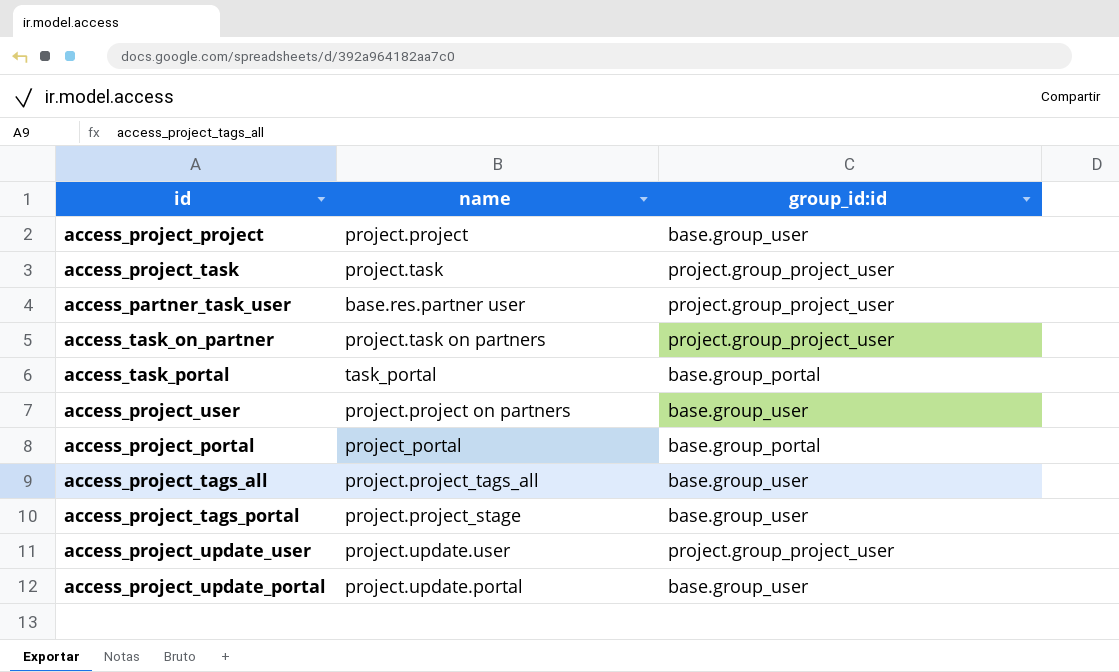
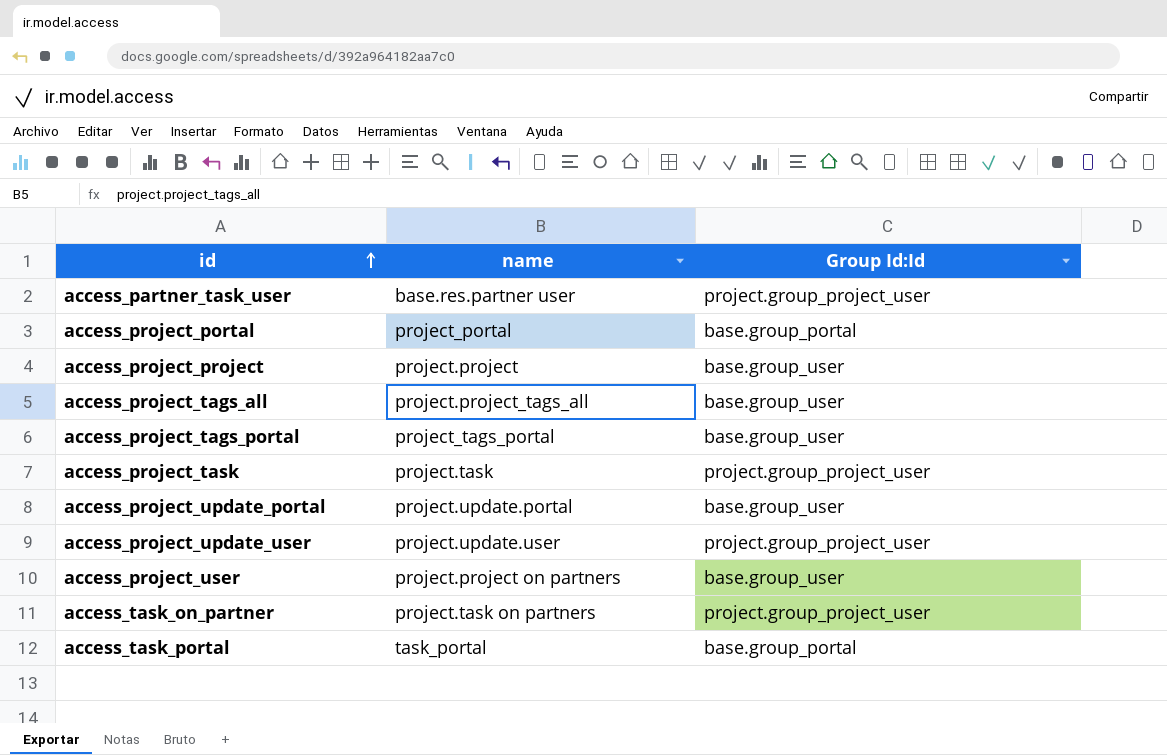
row order: none -> id ascending
column name: group_id:id -> Group Id:Id
access_project_tags_portal | name: project.project_stage -> project_tags_portal

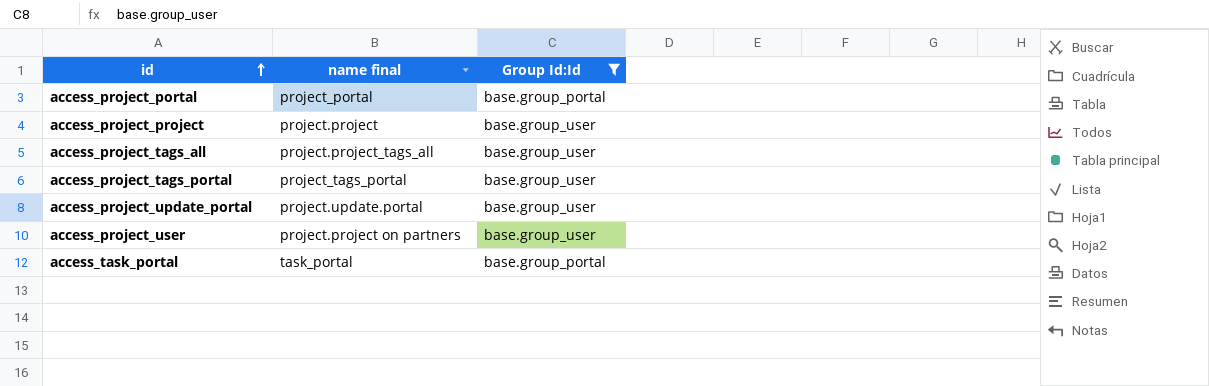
filter: none -> Group Id:Id != project.group_project_user
column name: name -> name final

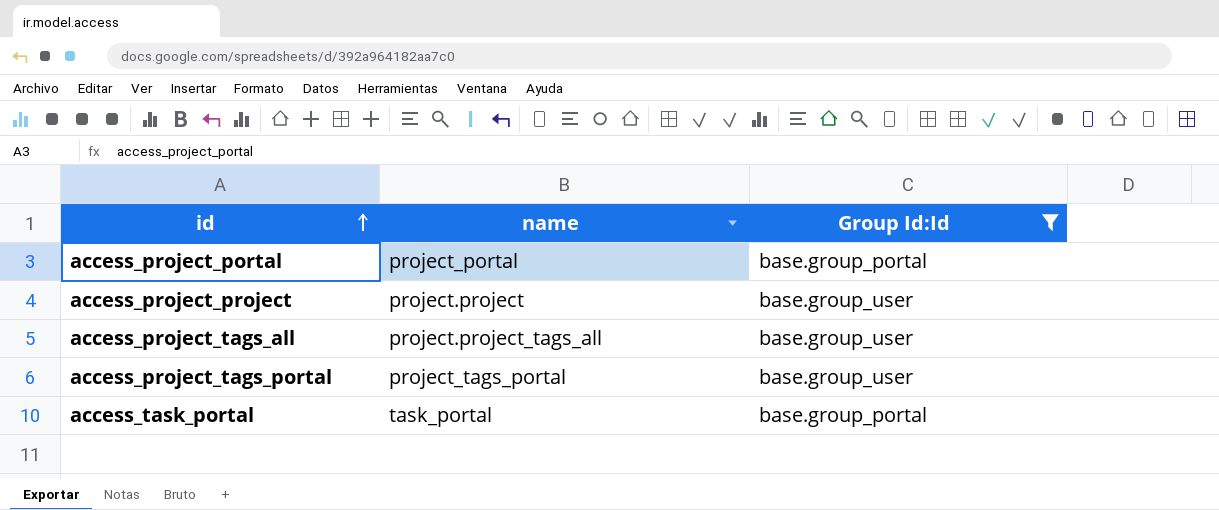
column name: name final -> name
row access_project_update_portal: project.update.portal | base.group_user -> none
row access_project_user: project.project on partners | base.group_user -> none

